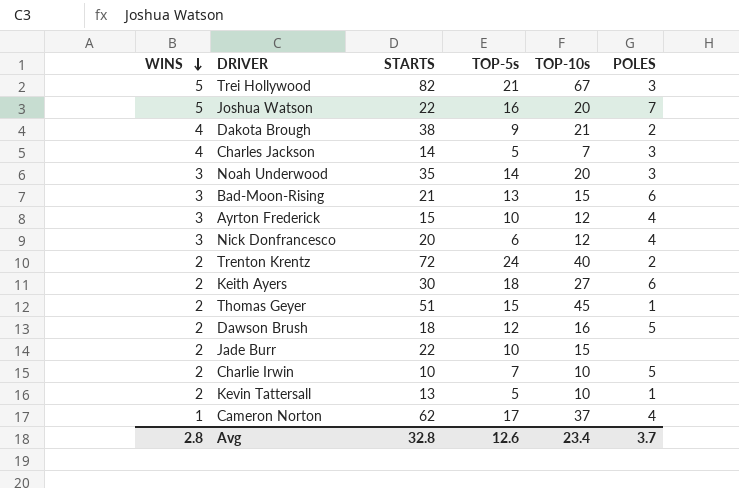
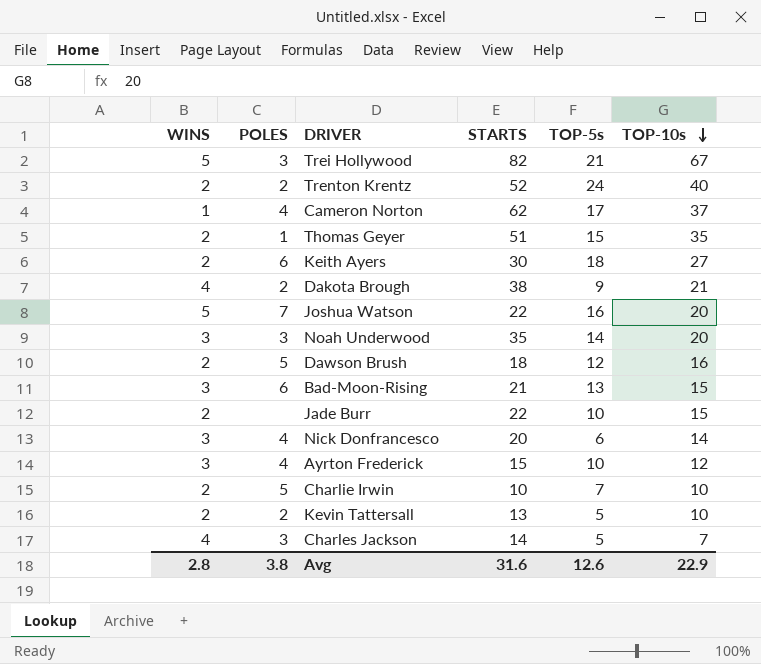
row order: WINS descending -> TOP-10s descending
column POLES | position: 6 -> 2
Trenton Krentz | STARTS: 72 -> 52
Thomas Geyer | TOP-10s: 45 -> 35
Nick Donfrancesco | TOP-10s: 12 -> 14
Kevin Tattersall | POLES: 1 -> 2
Avg | POLES: 3.7 -> 3.8
Avg | STARTS: 32.8 -> 31.6
Avg | TOP-10s: 23.4 -> 22.9

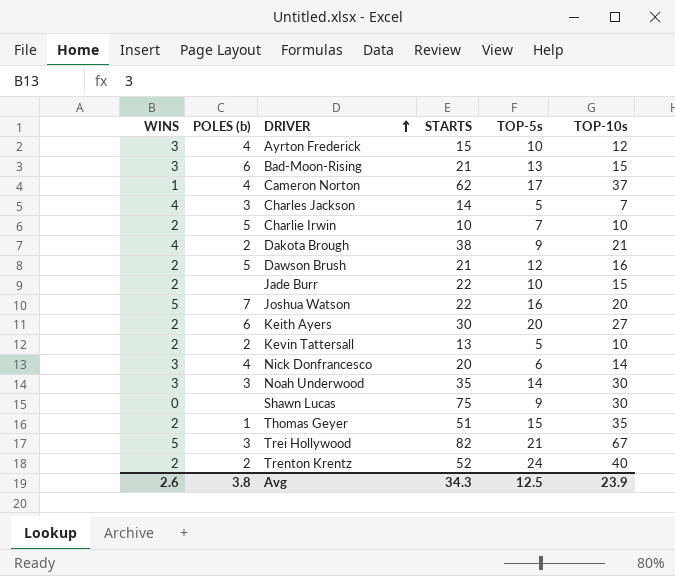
row order: TOP-10s descending -> DRIVER ascending
column name: POLES -> POLES (b)
Dawson Brush | STARTS: 18 -> 21
Keith Ayers | TOP-5s: 18 -> 20
Noah Underwood | TOP-10s: 20 -> 30
row Shawn Lucas: none -> 0 | none | 75 | 9 | 30
Avg | WINS: 2.8 -> 2.6
Avg | STARTS: 31.6 -> 34.3
Avg | TOP-5s: 12.6 -> 12.5
Avg | TOP-10s: 22.9 -> 23.9

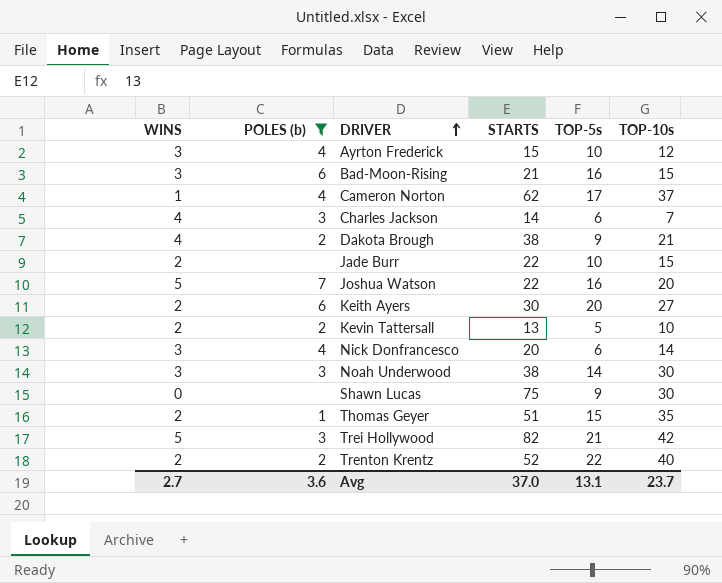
filter: none -> POLES (b) != 5
Bad-Moon-Rising | TOP-5s: 13 -> 16
Charles Jackson | TOP-5s: 5 -> 6
Noah Underwood | STARTS: 35 -> 38
Trei Hollywood | TOP-10s: 67 -> 42
Trenton Krentz | TOP-5s: 24 -> 22
Avg | WINS: 2.6 -> 2.7
Avg | POLES (b): 3.8 -> 3.6
Avg | STARTS: 34.3 -> 37.0
Avg | TOP-5s: 12.5 -> 13.1
Avg | TOP-10s: 23.9 -> 23.7

